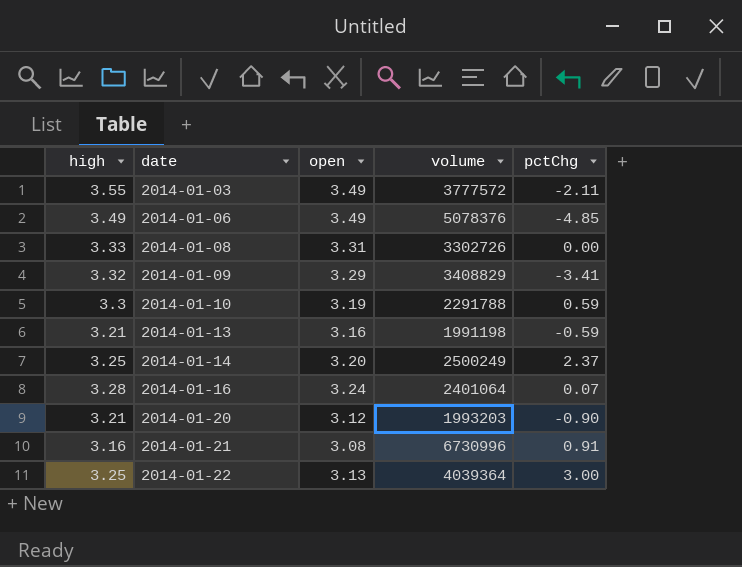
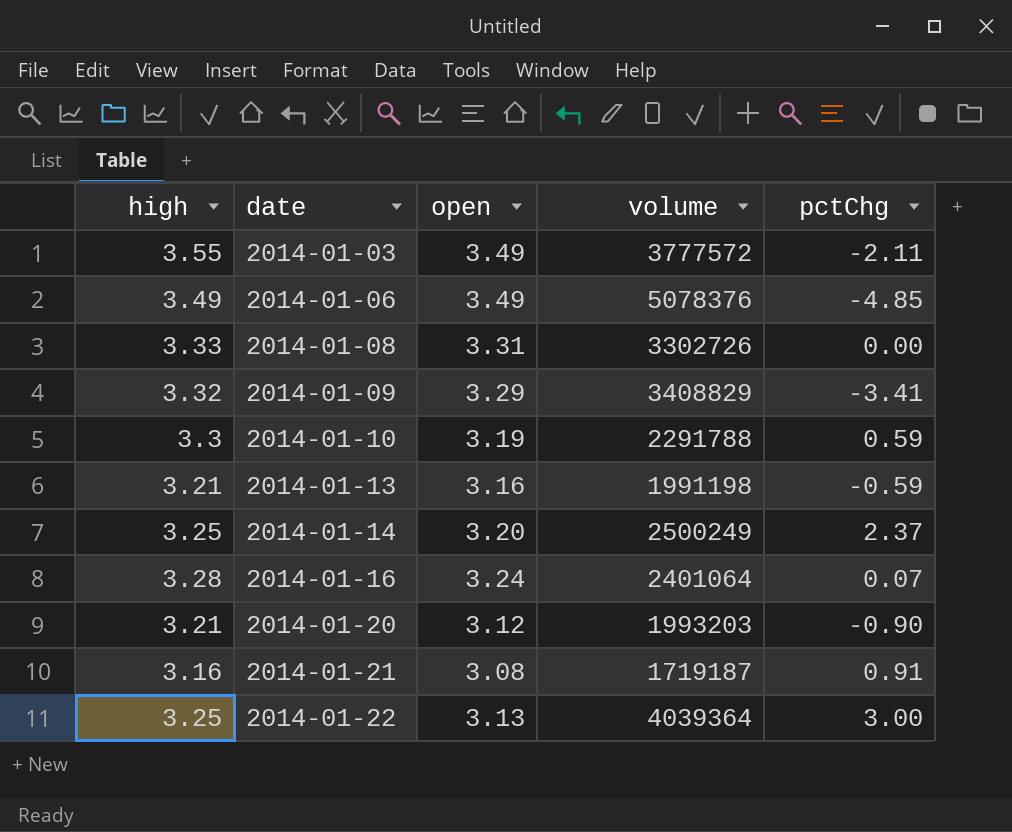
2014-01-21 | volume: 6730996 -> 1719187

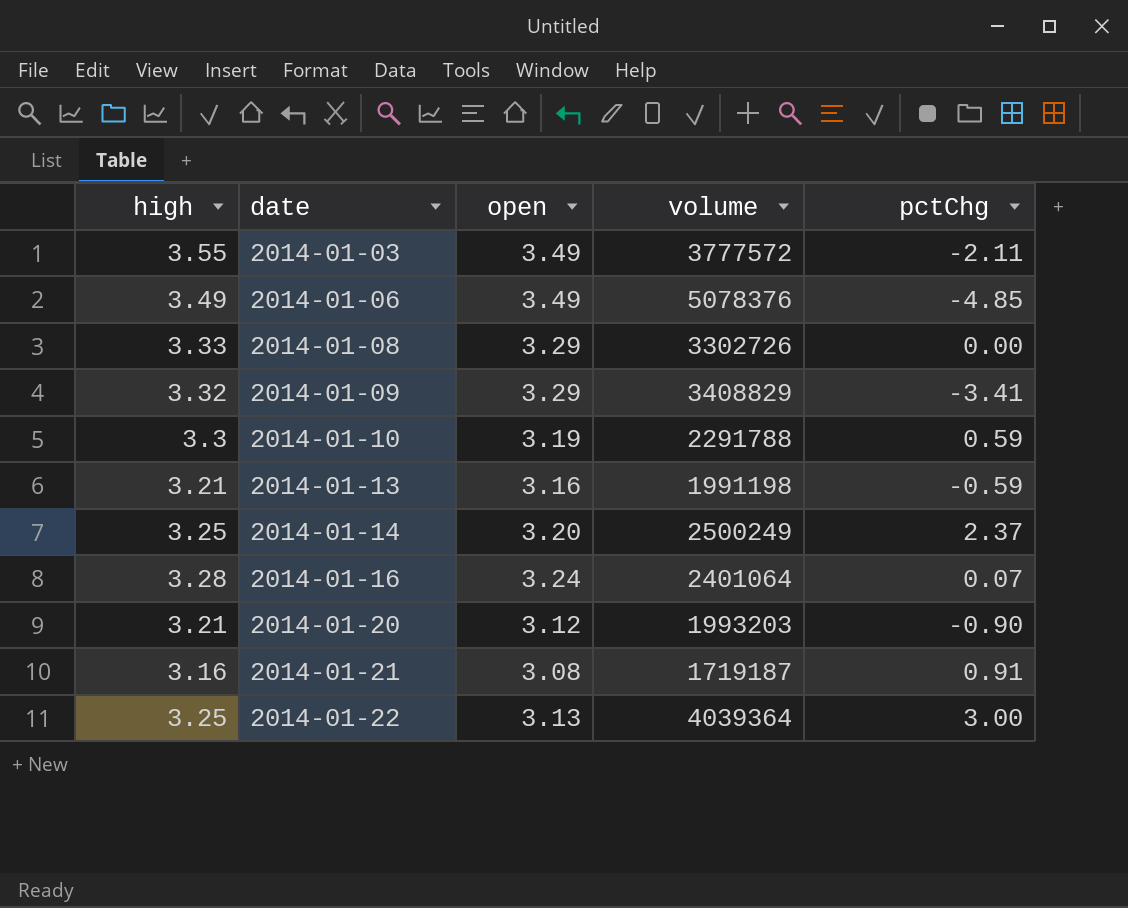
2014-01-08 | open: 3.31 -> 3.29

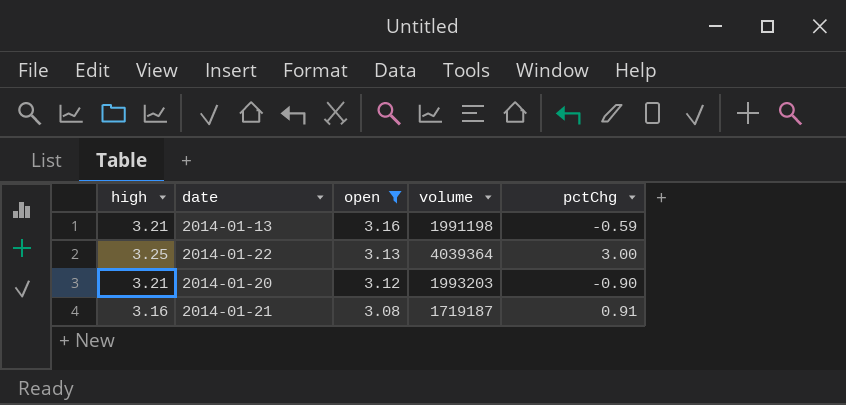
filter: none -> open <= 3.16
row order: date ascending -> open descending

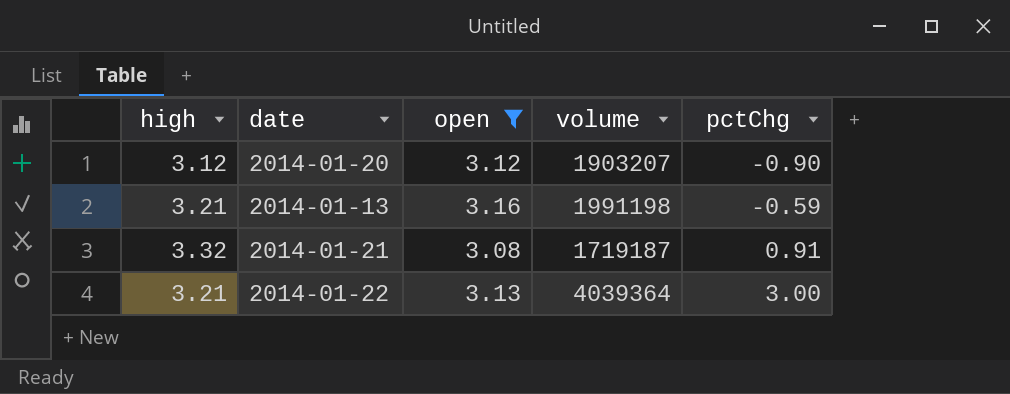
row order: open descending -> pctChg ascending
2014-01-20 | high: 3.21 -> 3.12
2014-01-20 | volume: 1993203 -> 1903207
2014-01-21 | high: 3.16 -> 3.32
2014-01-22 | high: 3.25 -> 3.21

